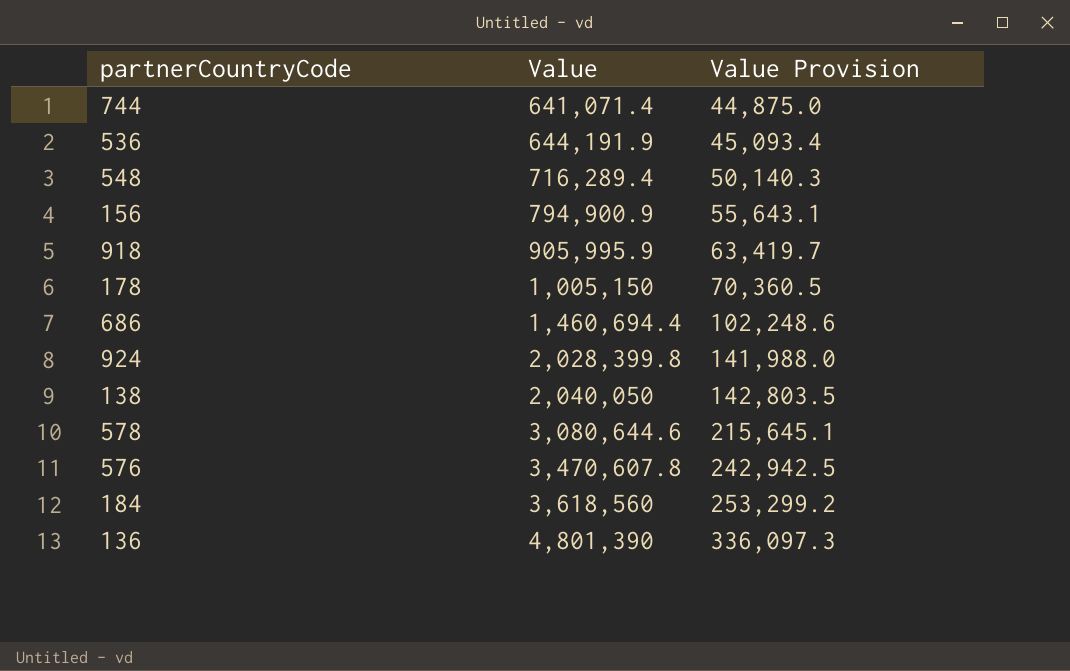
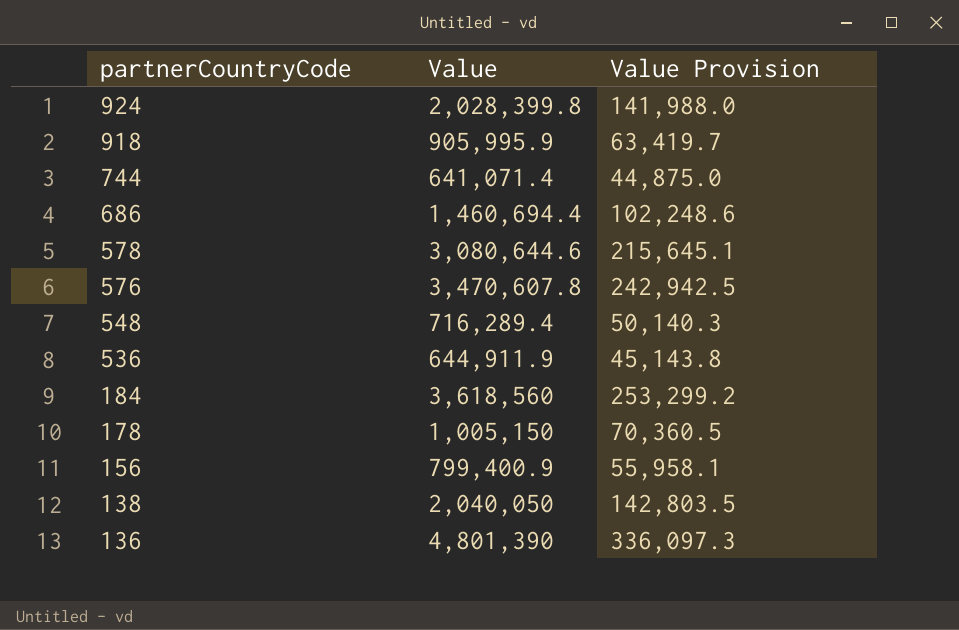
row order: Value ascending -> partnerCountryCode descending
536 | Value: 644,191.9 -> 644,911.9
536 | Value Provision: 45,093.4 -> 45,143.8
156 | Value: 794,900.9 -> 799,400.9
156 | Value Provision: 55,643.1 -> 55,958.1

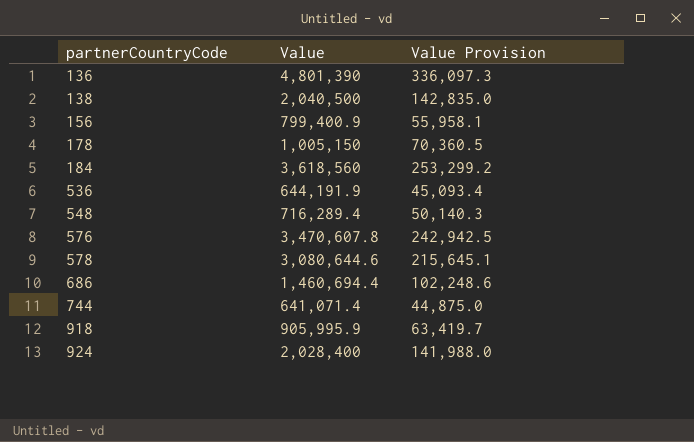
row order: partnerCountryCode descending -> partnerCountryCode ascending
138 | Value: 2,040,050 -> 2,040,500
138 | Value Provision: 142,803.5 -> 142,835.0
536 | Value: 644,911.9 -> 644,191.9
536 | Value Provision: 45,143.8 -> 45,093.4
924 | Value: 2,028,399.8 -> 2,028,400

